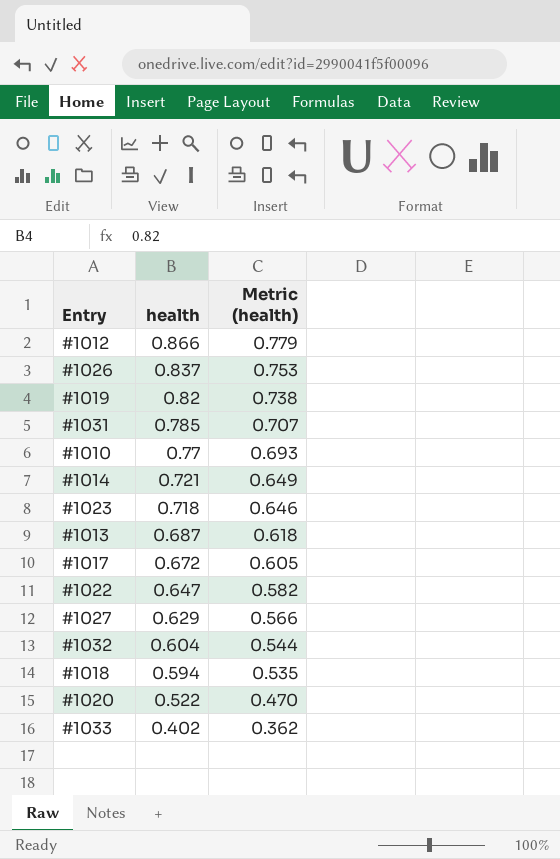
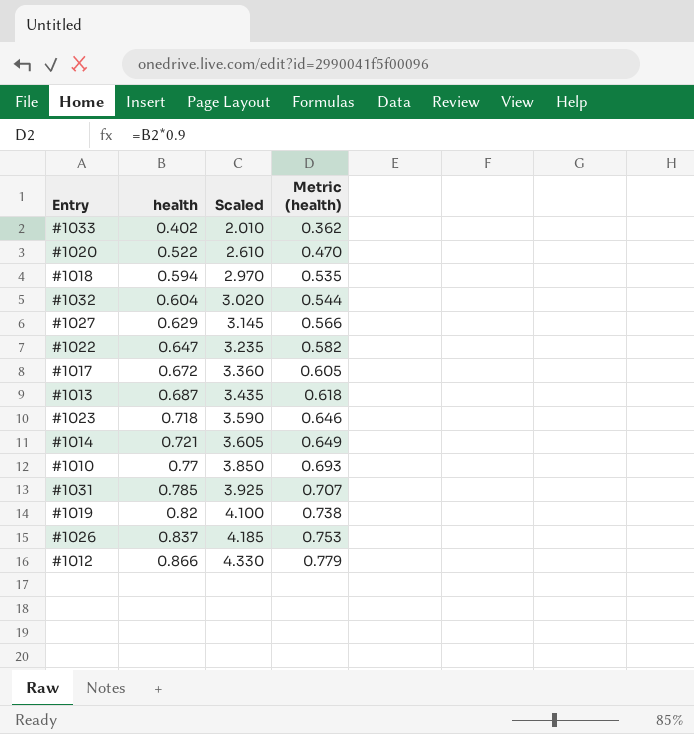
row order: health descending -> health ascending
column Scaled | formula: none -> [health] * 5

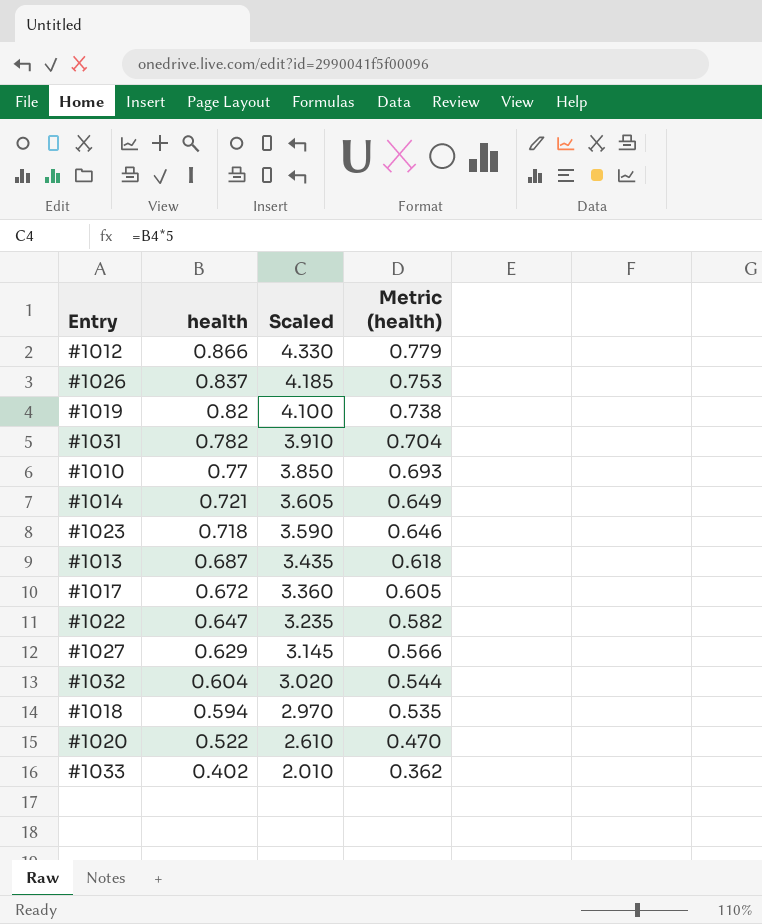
row order: health ascending -> health descending
#1031 | health: 0.785 -> 0.782
#1031 | Scaled: 3.925 -> 3.910
#1031 | Metric (health): 0.707 -> 0.704

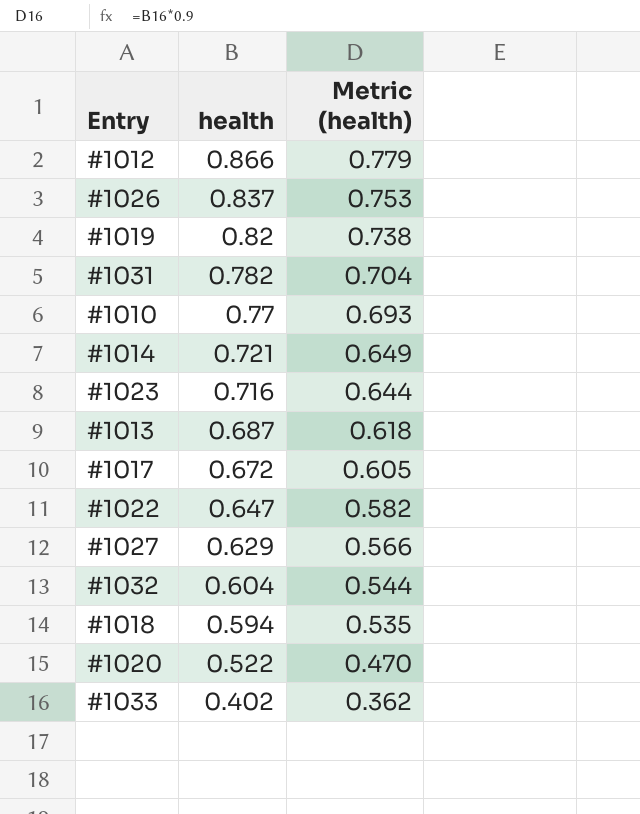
column Scaled | formula: [health] * 5 -> none
#1023 | health: 0.718 -> 0.716
#1023 | Metric (health): 0.646 -> 0.644

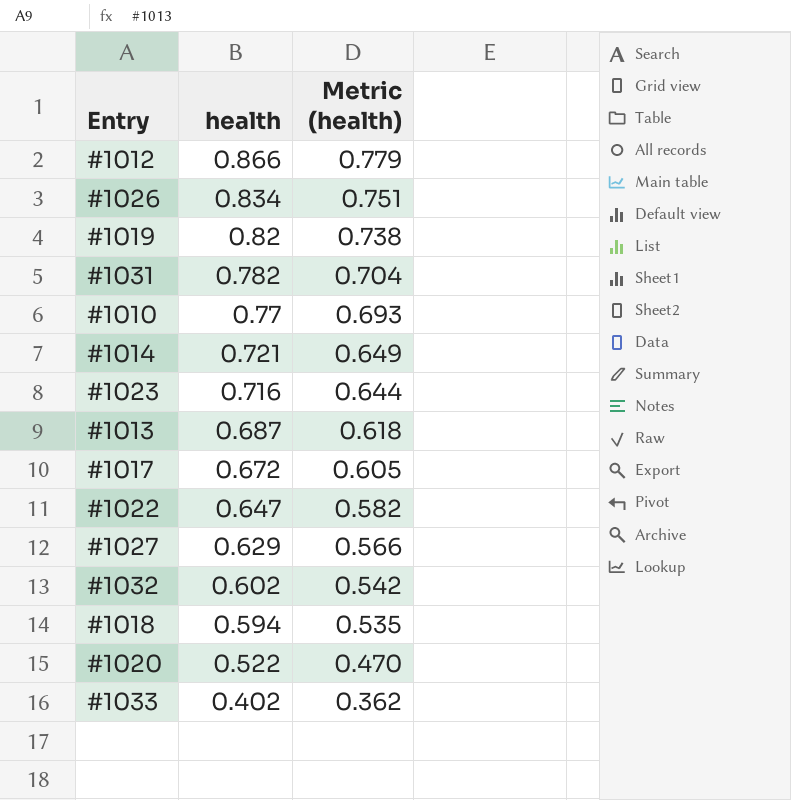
#1026 | health: 0.837 -> 0.834
#1026 | Metric (health): 0.753 -> 0.751
#1032 | health: 0.604 -> 0.602
#1032 | Metric (health): 0.544 -> 0.542

